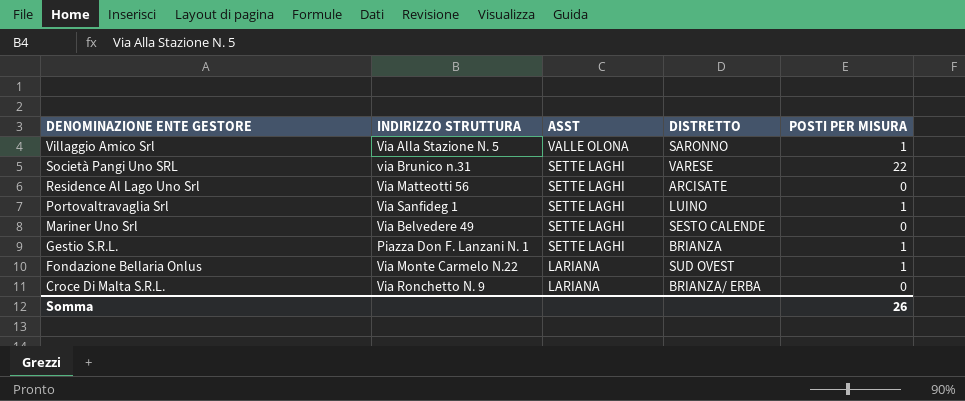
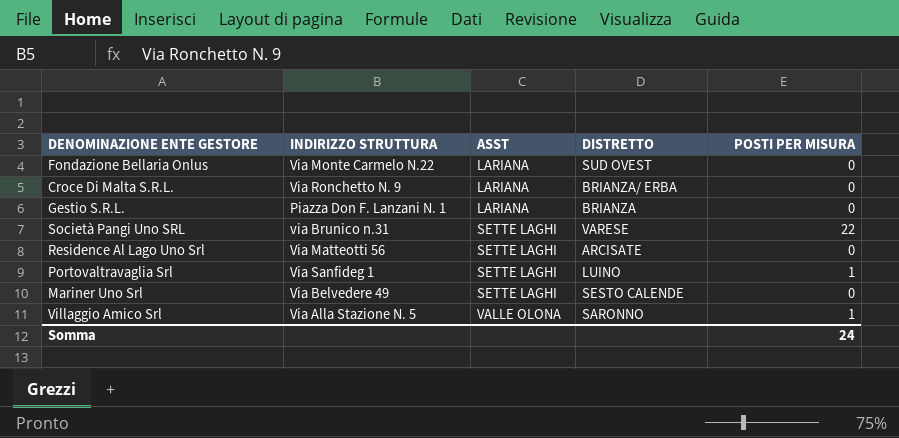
row order: DENOMINAZIONE ENTE GESTORE descending -> ASST ascending
Fondazione Bellaria Onlus | POSTI PER MISURA: 1 -> 0
Gestio S.R.L. | ASST: SETTE LAGHI -> LARIANA
Gestio S.R.L. | POSTI PER MISURA: 1 -> 0
Somma | POSTI PER MISURA: 26 -> 24

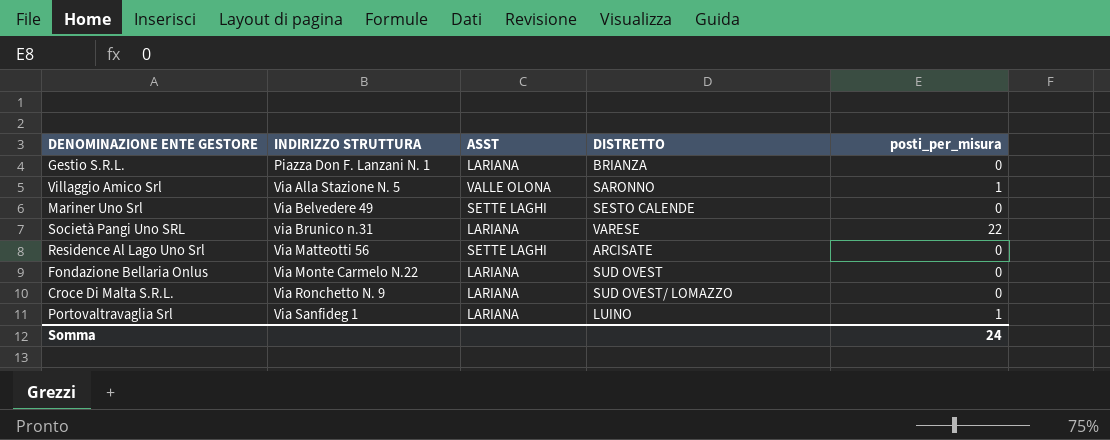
row order: ASST ascending -> INDIRIZZO STRUTTURA ascending
column name: POSTI PER MISURA -> posti_per_misura
Società Pangi Uno SRL | ASST: SETTE LAGHI -> LARIANA
Croce Di Malta S.R.L. | DISTRETTO: BRIANZA/ ERBA -> SUD OVEST/ LOMAZZO
Portovaltravaglia Srl | ASST: SETTE LAGHI -> LARIANA

